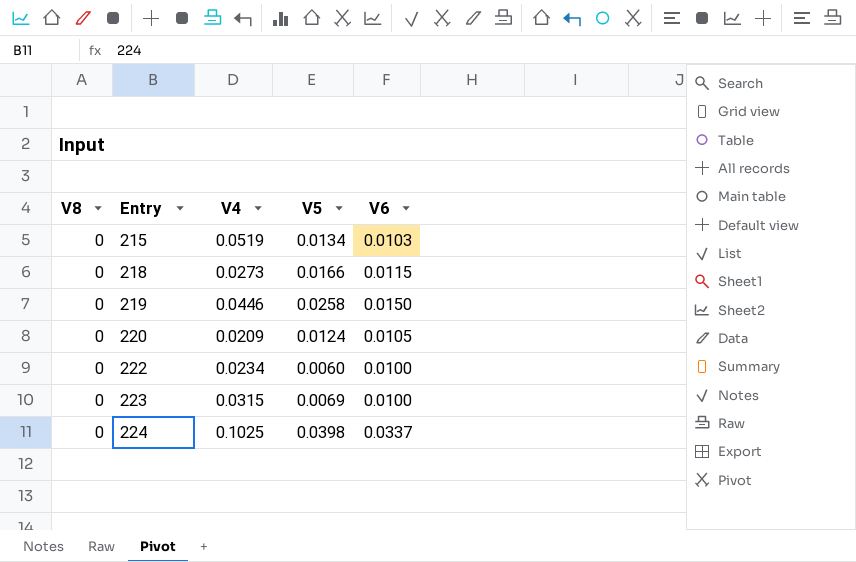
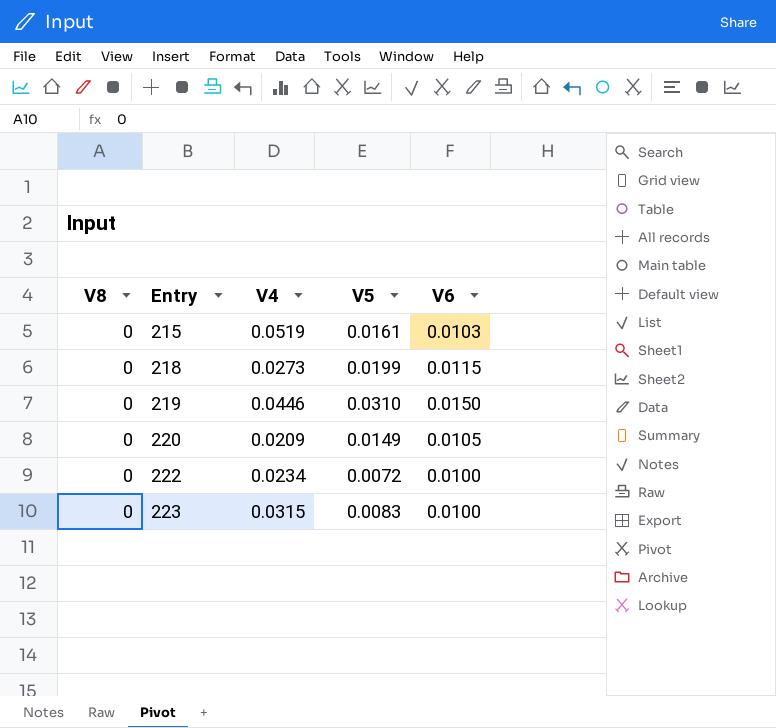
row 224: 0 | 0.1025 | 0.0398 | 0.0337 -> none
215 | V5: 0.0134 -> 0.0161
218 | V5: 0.0166 -> 0.0199
219 | V5: 0.0258 -> 0.0310
220 | V5: 0.0124 -> 0.0149
222 | V5: 0.0060 -> 0.0072
223 | V5: 0.0069 -> 0.0083

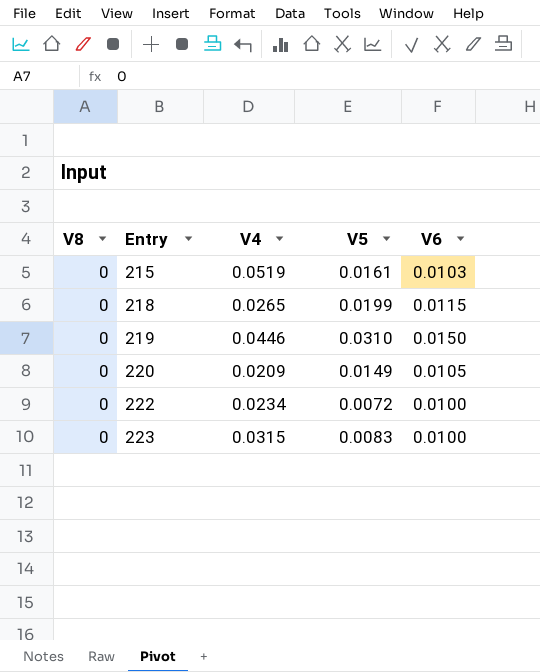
218 | V4: 0.0273 -> 0.0265

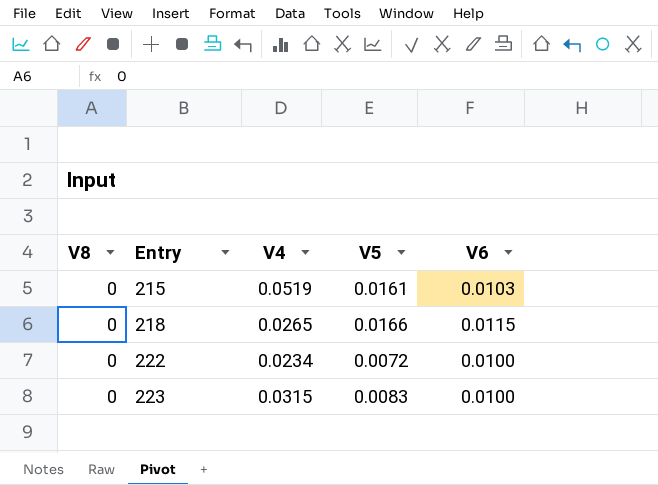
row 219: 0 | 0.0446 | 0.0310 | 0.0150 -> none
row 220: 0 | 0.0209 | 0.0149 | 0.0105 -> none
218 | V5: 0.0199 -> 0.0166

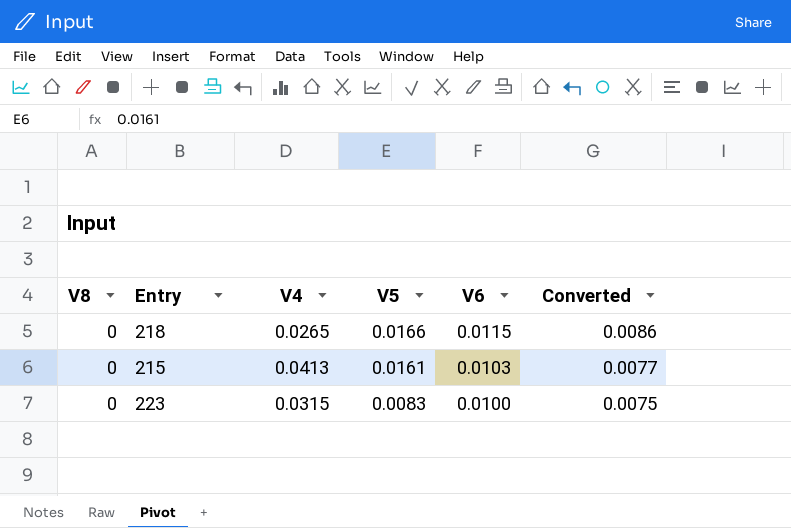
row order: Entry ascending -> V5 descending
column Converted | formula: none -> [V6] * 0.75
row 222: 0 | 0.0234 | 0.0072 | 0.0100 -> none
215 | V4: 0.0519 -> 0.0413

